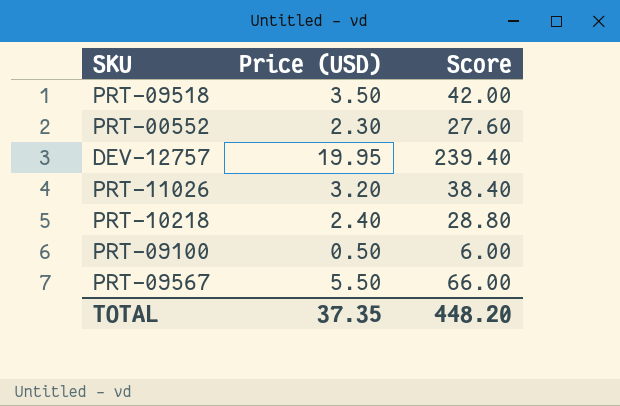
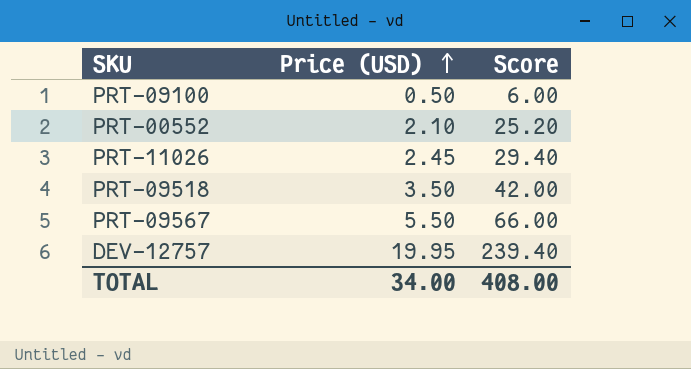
row order: none -> Price (USD) ascending
row PRT-10218: 2.40 | 28.80 -> none
PRT-00552 | Price (USD): 2.30 -> 2.10
PRT-00552 | Score: 27.60 -> 25.20
PRT-11026 | Price (USD): 3.20 -> 2.45
PRT-11026 | Score: 38.40 -> 29.40
TOTAL | Price (USD): 37.35 -> 34.00
TOTAL | Score: 448.20 -> 408.00

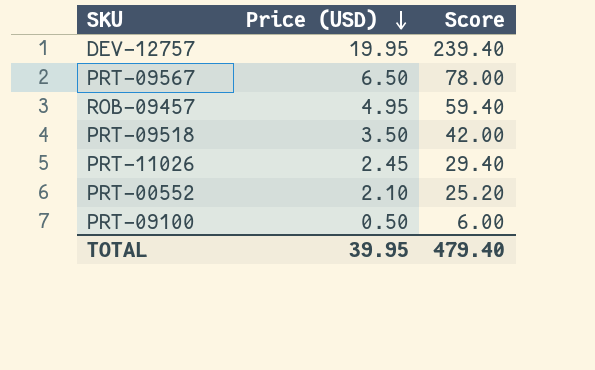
row order: Price (USD) ascending -> Price (USD) descending
PRT-09567 | Price (USD): 5.50 -> 6.50
PRT-09567 | Score: 66.00 -> 78.00
row ROB-09457: none -> 4.95 | 59.40
TOTAL | Price (USD): 34.00 -> 39.95
TOTAL | Score: 408.00 -> 479.40

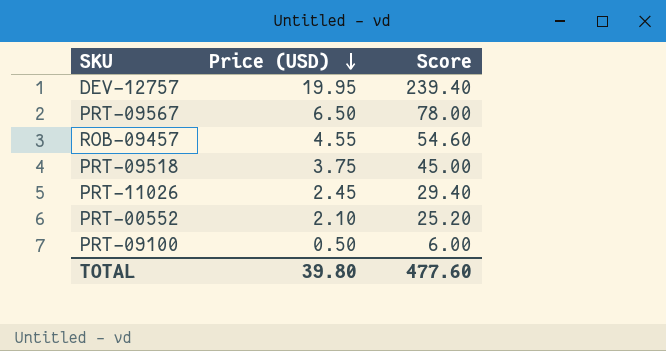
ROB-09457 | Price (USD): 4.95 -> 4.55
ROB-09457 | Score: 59.40 -> 54.60
PRT-09518 | Price (USD): 3.50 -> 3.75
PRT-09518 | Score: 42.00 -> 45.00
TOTAL | Price (USD): 39.95 -> 39.80
TOTAL | Score: 479.40 -> 477.60

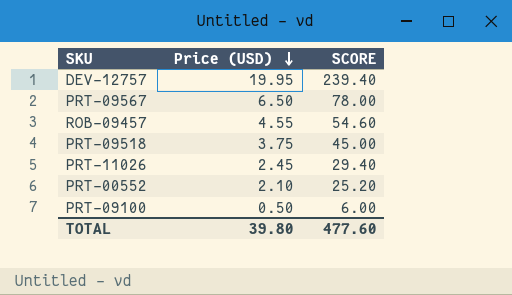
column name: Score -> SCORE

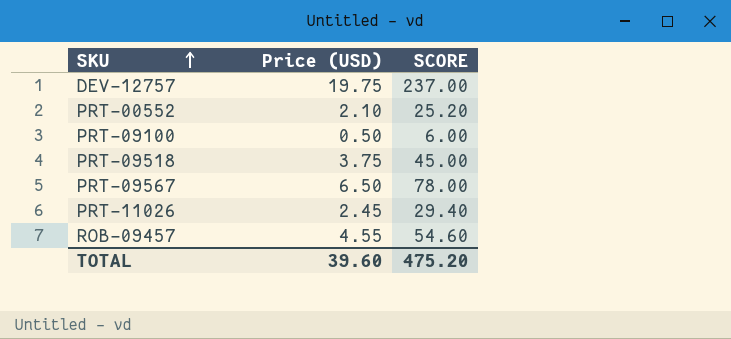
row order: Price (USD) descending -> SKU ascending
DEV-12757 | Price (USD): 19.95 -> 19.75
DEV-12757 | SCORE: 239.40 -> 237.00
TOTAL | Price (USD): 39.80 -> 39.60
TOTAL | SCORE: 477.60 -> 475.20

